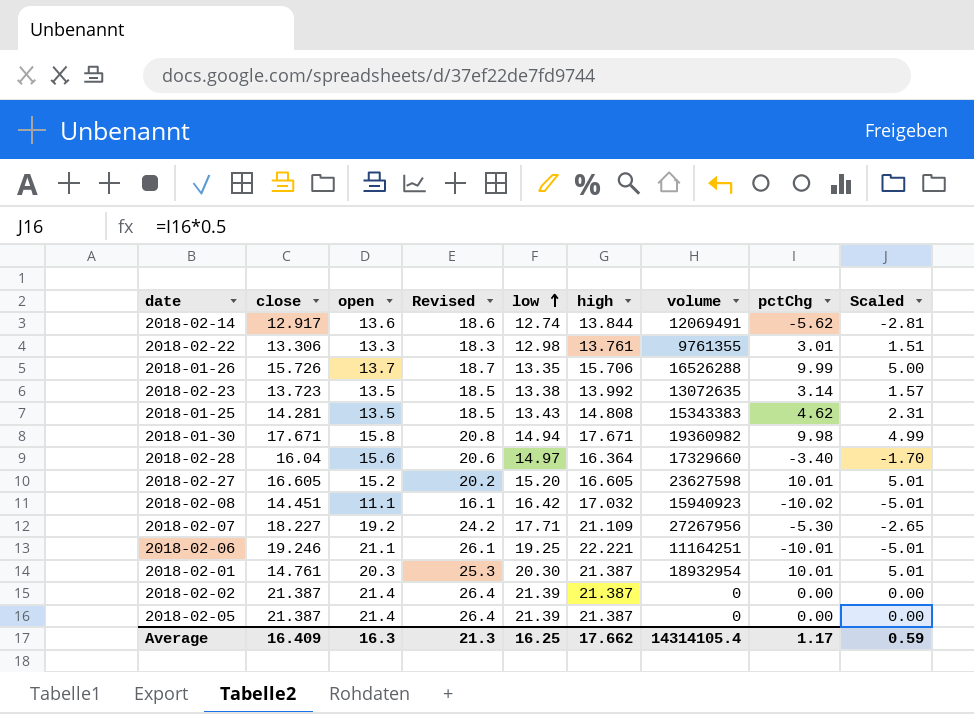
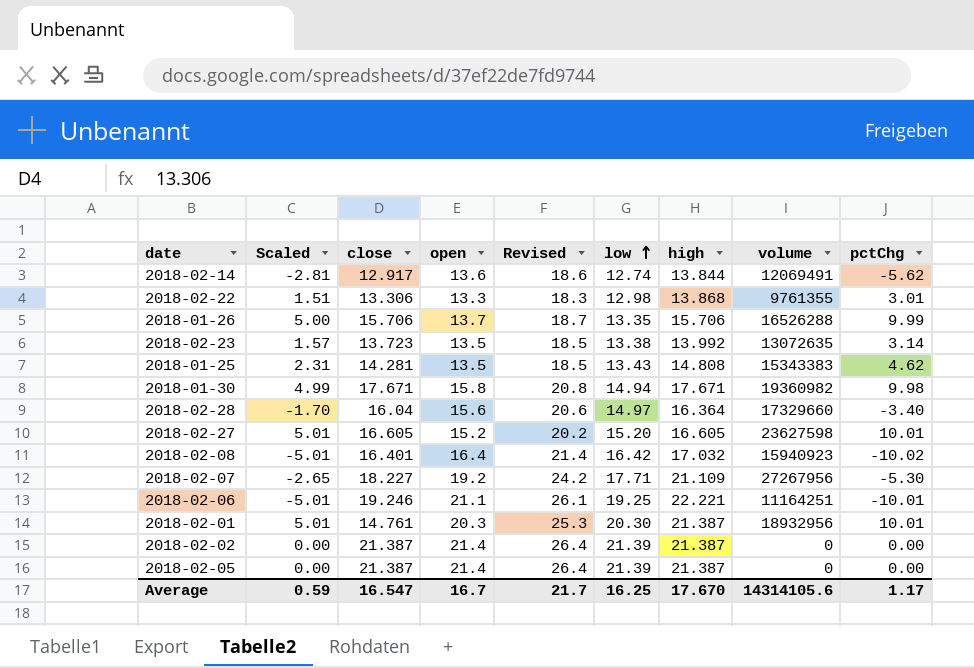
column Scaled | position: 9 -> 2
2018-02-22 | high: 13.761 -> 13.868
2018-01-26 | close: 15.726 -> 15.706
2018-02-08 | close: 14.451 -> 16.401
2018-02-08 | open: 11.1 -> 16.4
2018-02-08 | Revised: 16.1 -> 21.4
2018-02-01 | volume: 18932954 -> 18932956
Average | close: 16.409 -> 16.547
Average | open: 16.3 -> 16.7
Average | Revised: 21.3 -> 21.7
Average | high: 17.662 -> 17.670
Average | volume: 14314105.4 -> 14314105.6

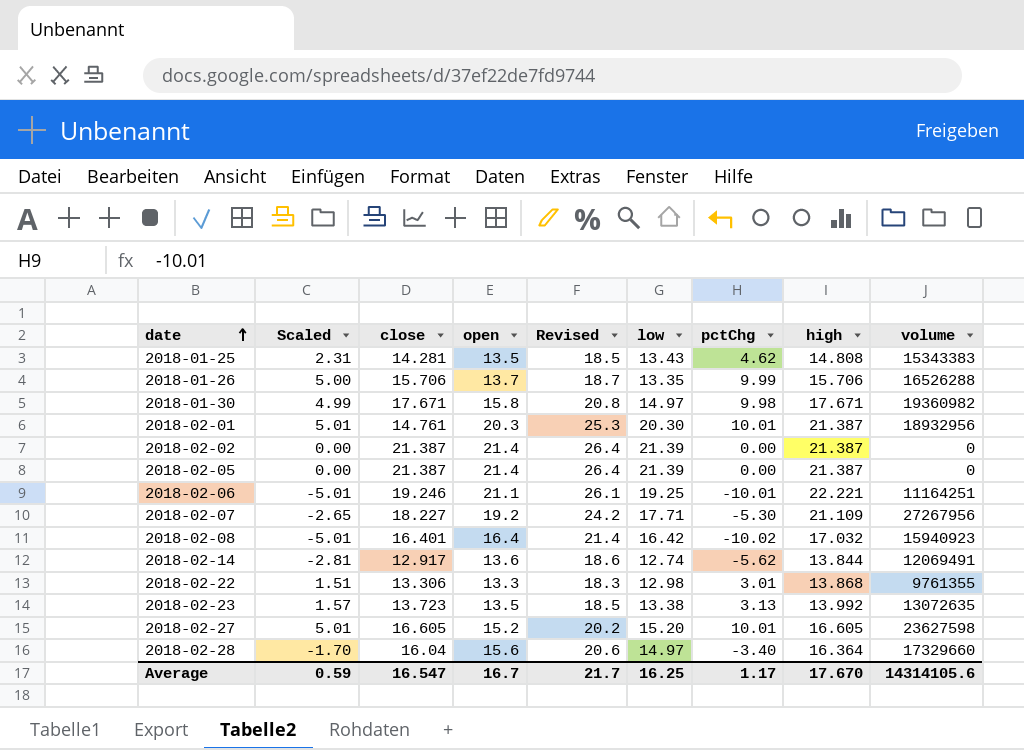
row order: low ascending -> date ascending
column pctChg | position: 9 -> 7
2018-01-30 | low: 14.94 -> 14.97
2018-02-23 | pctChg: 3.14 -> 3.13

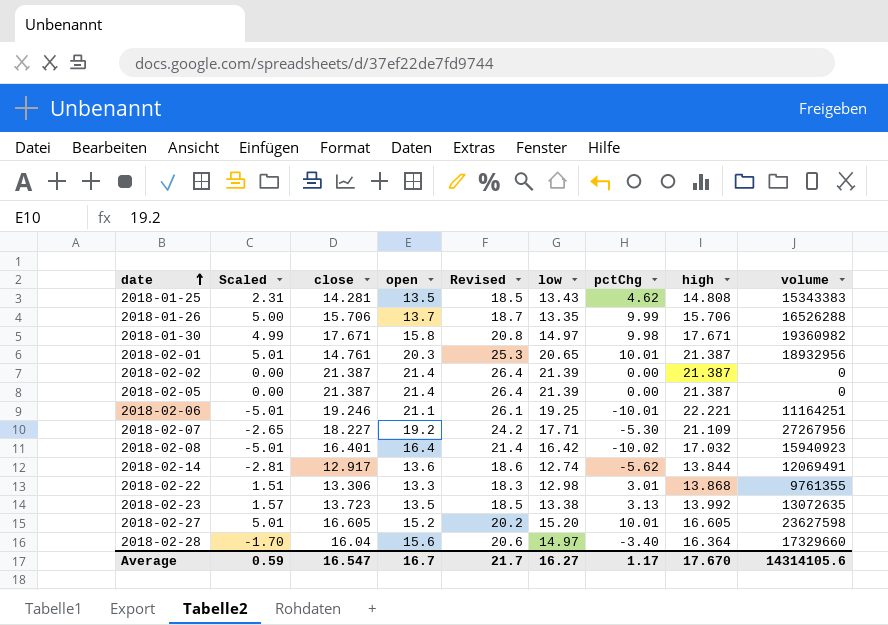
2018-02-01 | low: 20.30 -> 20.65
Average | low: 16.25 -> 16.27

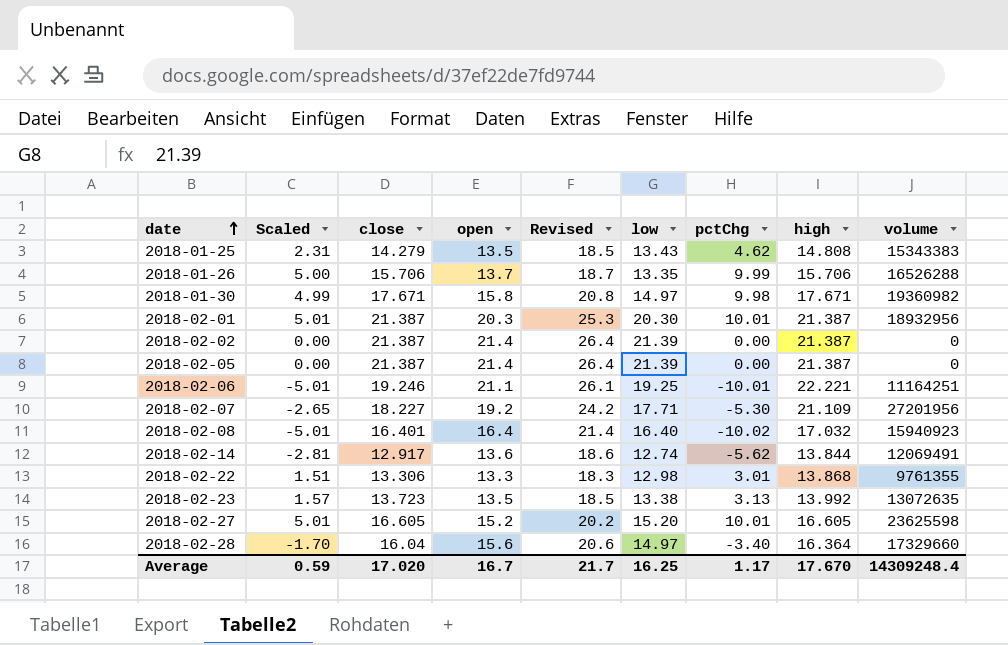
2018-01-25 | close: 14.281 -> 14.279
2018-02-01 | close: 14.761 -> 21.387
2018-02-01 | low: 20.65 -> 20.30
2018-02-07 | volume: 27267956 -> 27201956
2018-02-08 | low: 16.42 -> 16.40
2018-02-27 | volume: 23627598 -> 23625598
Average | close: 16.547 -> 17.020
Average | low: 16.27 -> 16.25
Average | volume: 14314105.6 -> 14309248.4

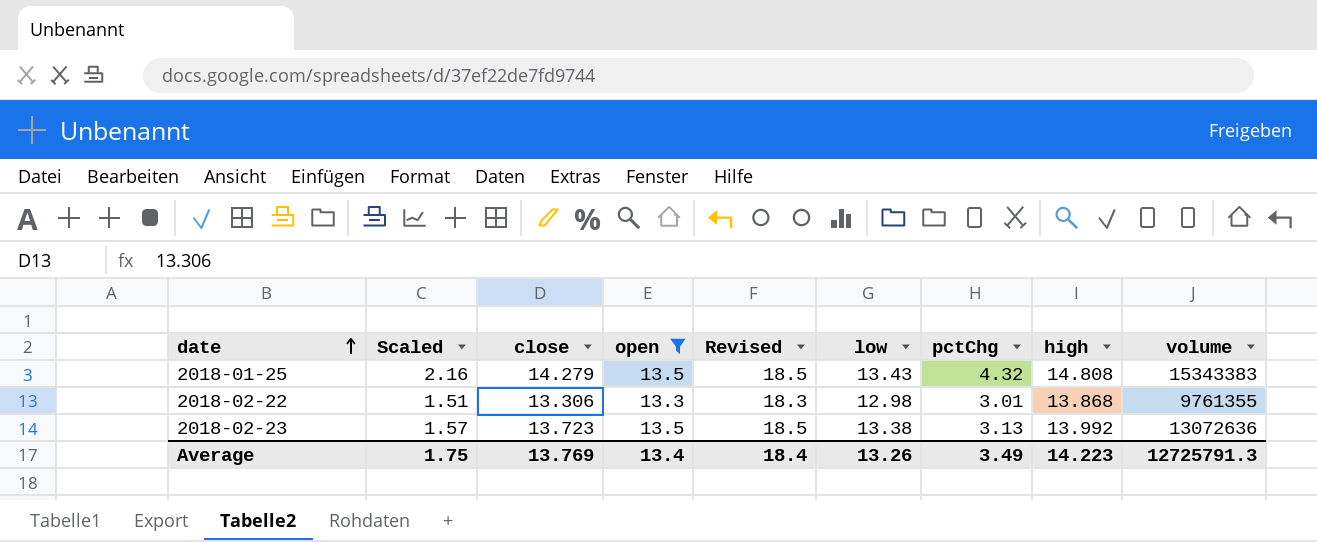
filter: none -> open <= 13.5
2018-01-25 | Scaled: 2.31 -> 2.16
2018-01-25 | pctChg: 4.62 -> 4.32
2018-02-23 | volume: 13072635 -> 13072636
Average | Scaled: 0.59 -> 1.75
Average | close: 17.020 -> 13.769
Average | open: 16.7 -> 13.4
Average | Revised: 21.7 -> 18.4
Average | low: 16.25 -> 13.26
Average | pctChg: 1.17 -> 3.49
Average | high: 17.670 -> 14.223
Average | volume: 14309248.4 -> 12725791.3

